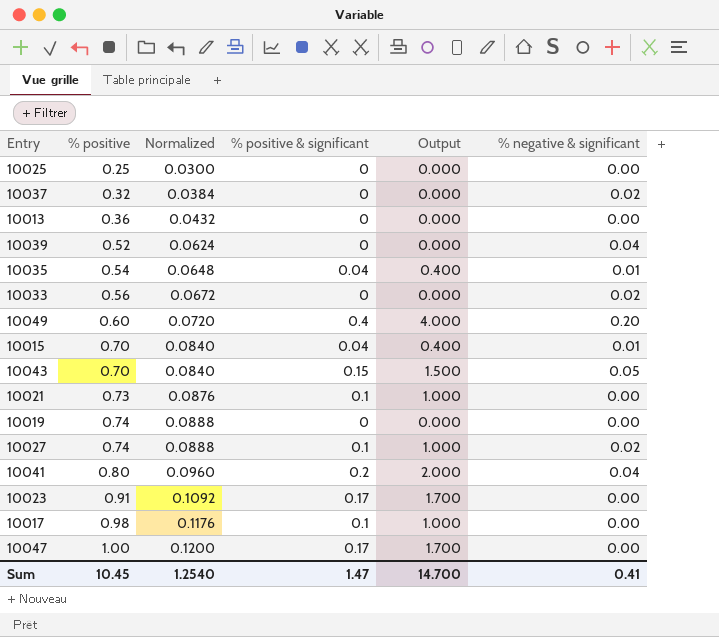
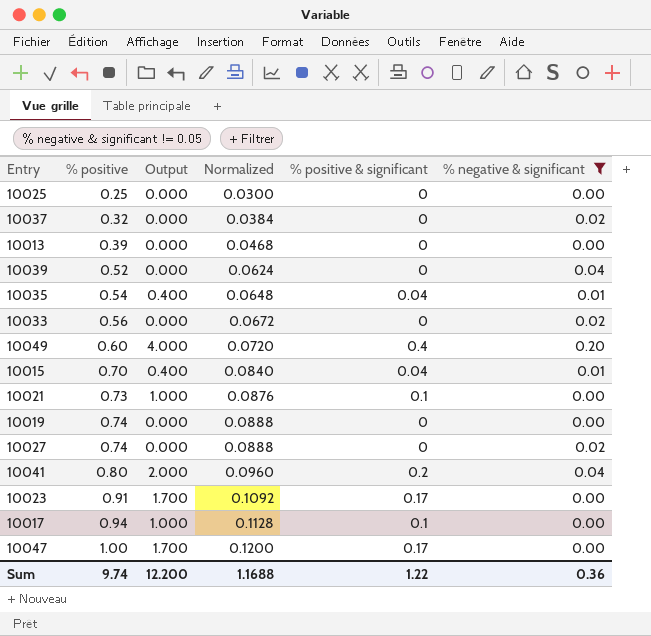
filter: none -> % negative & significant != 0.05
column Output | position: 5 -> 3
10013 | % positive: 0.36 -> 0.39
10013 | Normalized: 0.0432 -> 0.0468
10027 | Output: 1.000 -> 0.000
10027 | % positive & significant: 0.1 -> 0
10017 | % positive: 0.98 -> 0.94
10017 | Normalized: 0.1176 -> 0.1128
Sum | % positive: 10.45 -> 9.74
Sum | Output: 14.700 -> 12.200
Sum | Normalized: 1.2540 -> 1.1688
Sum | % positive & significant: 1.47 -> 1.22
Sum | % negative & significant: 0.41 -> 0.36

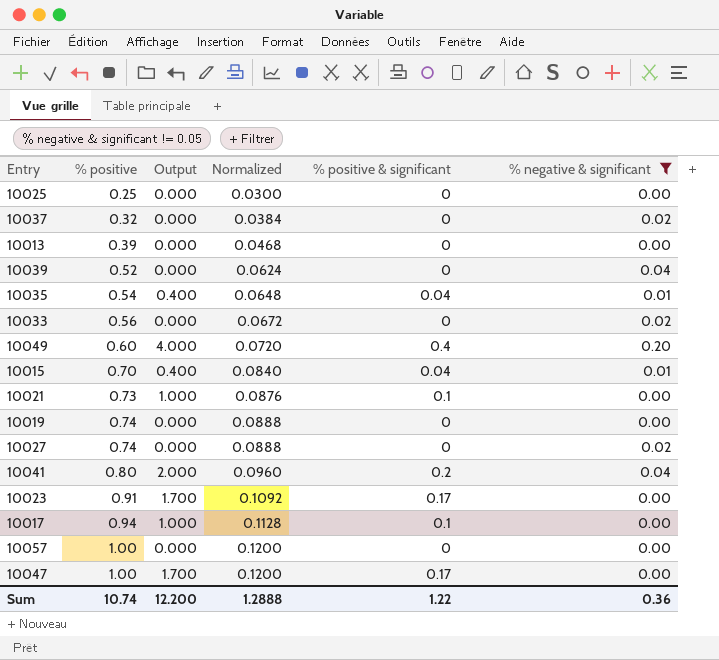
row 10057: none -> 1.00 | 0.000 | 0.1200 | 0 | 0.00
Sum | % positive: 9.74 -> 10.74
Sum | Normalized: 1.1688 -> 1.2888

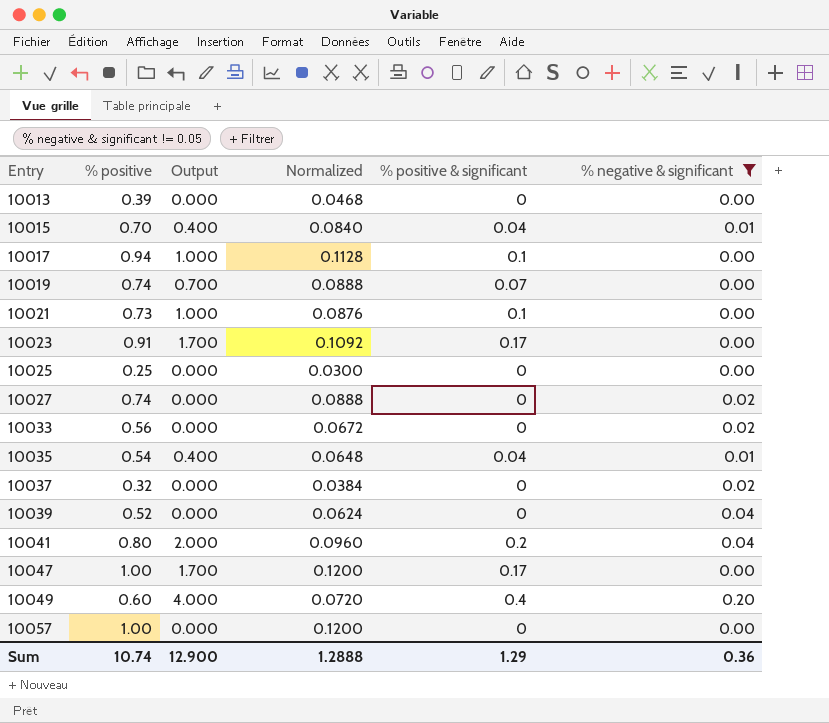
row order: % positive ascending -> Entry ascending
10019 | Output: 0.000 -> 0.700
10019 | % positive & significant: 0 -> 0.07
Sum | Output: 12.200 -> 12.900
Sum | % positive & significant: 1.22 -> 1.29

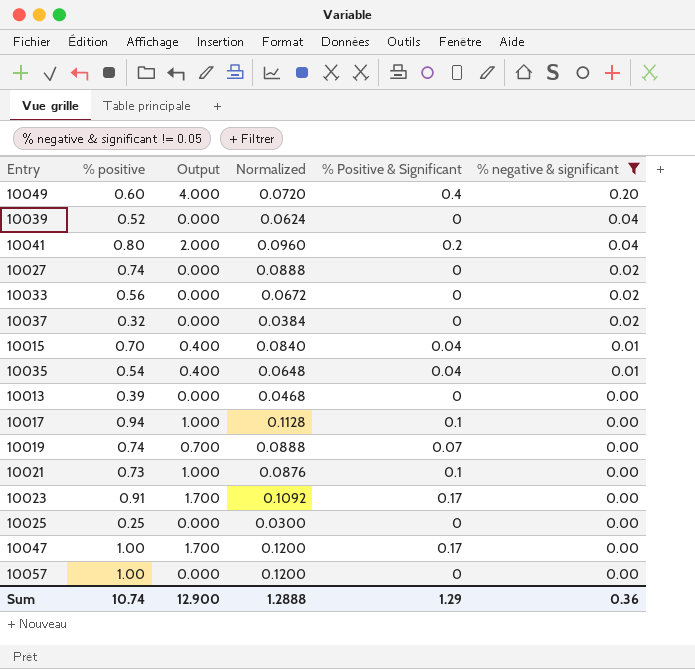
row order: Entry ascending -> % negative & significant descending
column name: % positive & significant -> % Positive & Significant

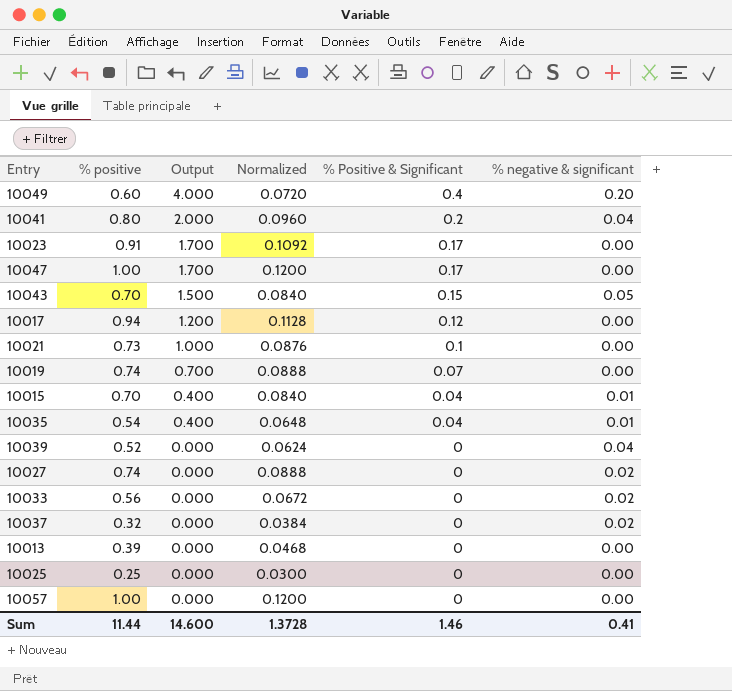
filter: % negative & significant != 0.05 -> none
row order: % negative & significant descending -> Output descending
10017 | Output: 1.000 -> 1.200
10017 | % Positive & Significant: 0.1 -> 0.12
Sum | % positive: 10.74 -> 11.44
Sum | Output: 12.900 -> 14.600
Sum | Normalized: 1.2888 -> 1.3728
Sum | % Positive & Significant: 1.29 -> 1.46
Sum | % negative & significant: 0.36 -> 0.41

